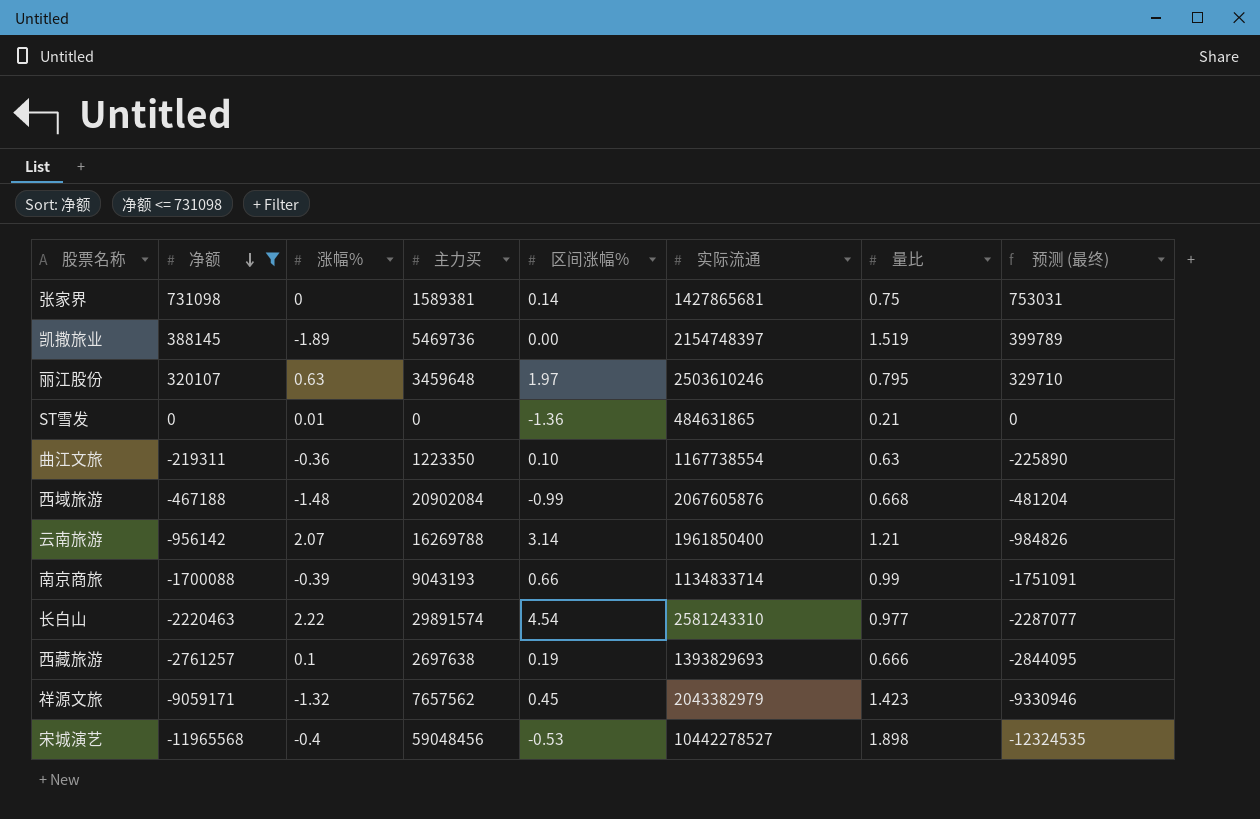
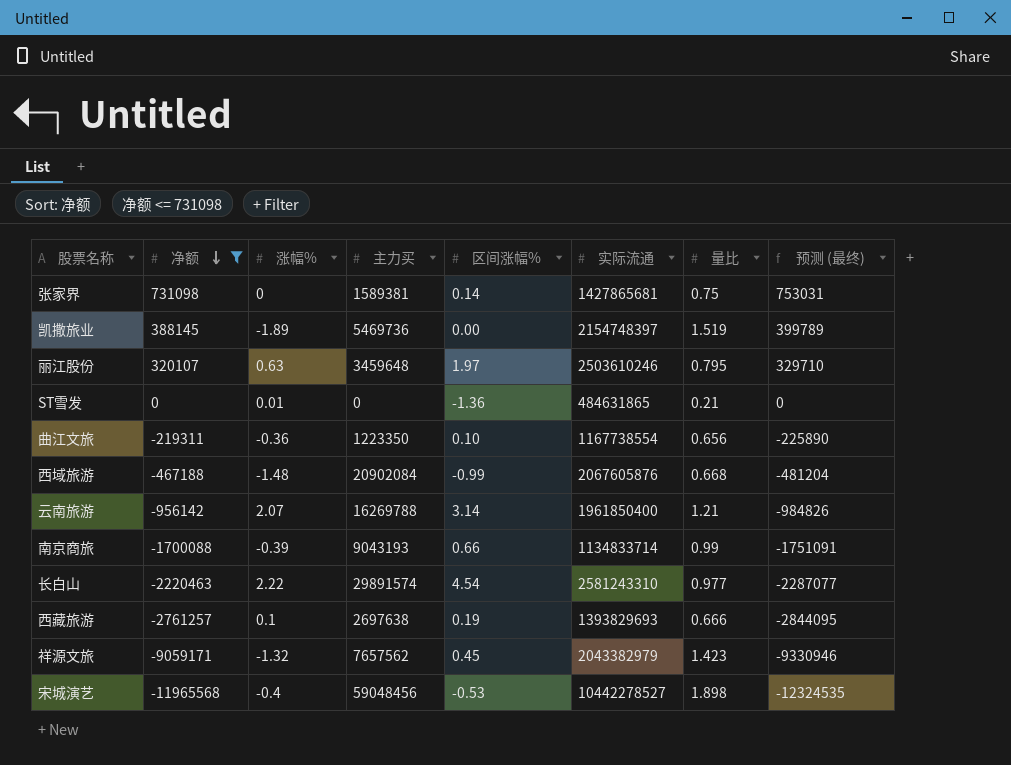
曲江文旅 | 量比: 0.63 -> 0.656

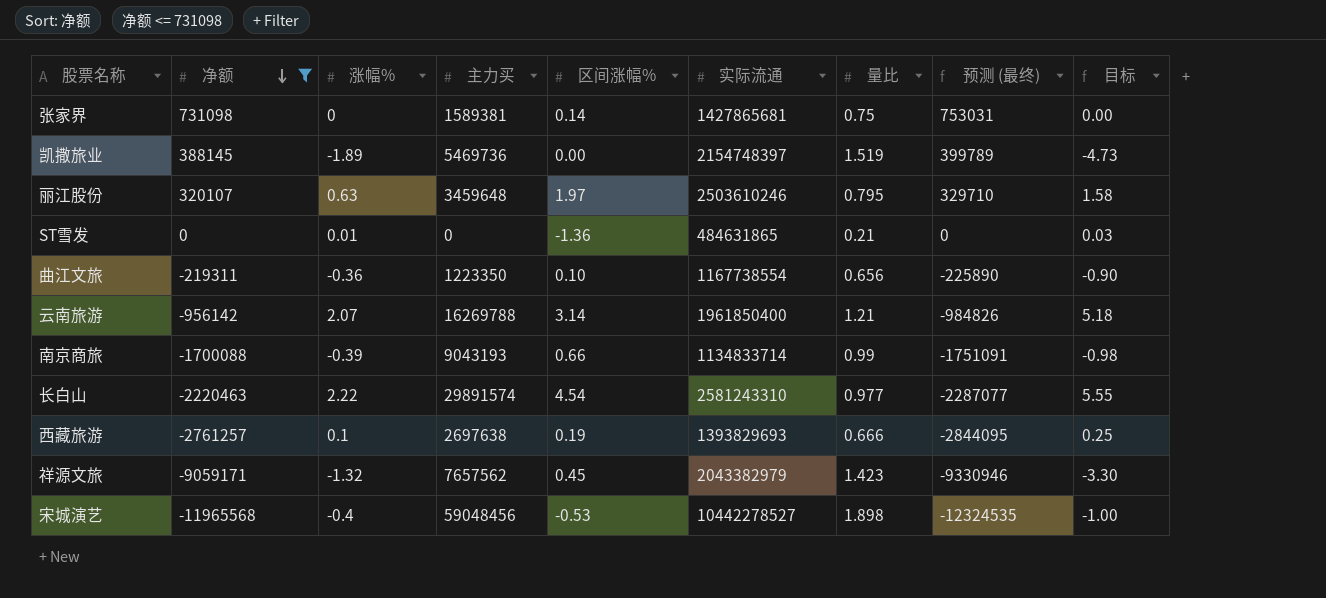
column 目标 | formula: none -> [涨幅%] * 2.5
row 西域旅游: -467188 | -1.48 | 20902084 | -0.99 | 2067605876 | 0.668 | -481204 -> none

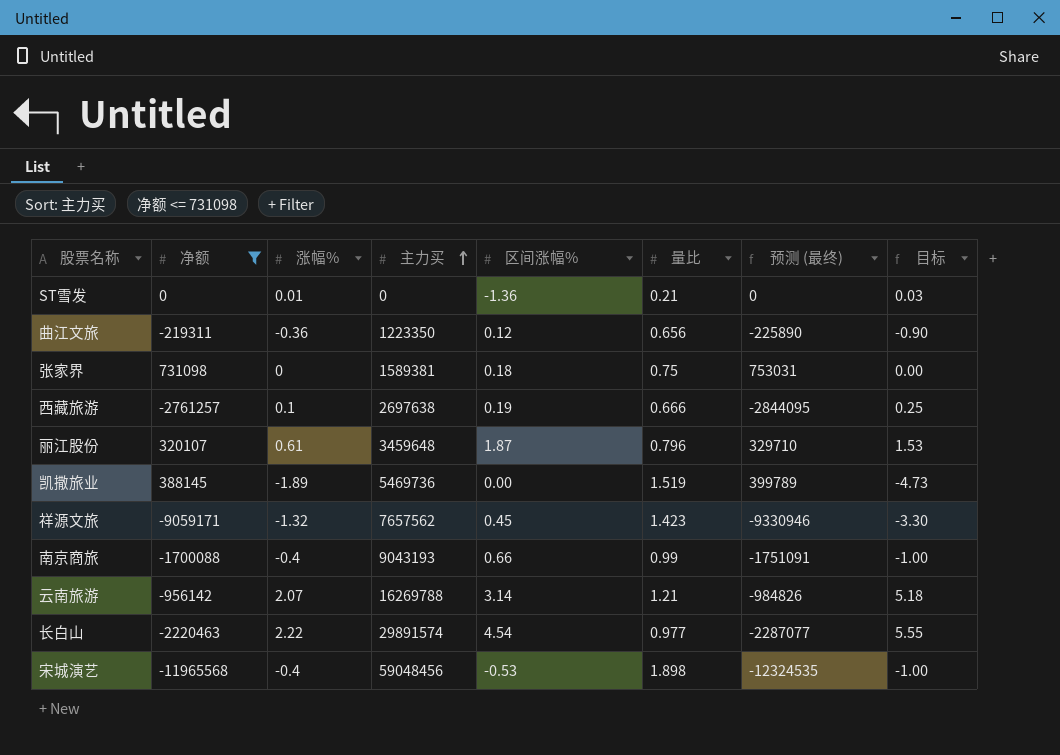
row order: 净额 descending -> 主力买 ascending
column 实际流通 | position: 6 -> none
曲江文旅 | 区间涨幅%: 0.10 -> 0.12
张家界 | 区间涨幅%: 0.14 -> 0.18
丽江股份 | 涨幅%: 0.63 -> 0.61
丽江股份 | 区间涨幅%: 1.97 -> 1.87
丽江股份 | 量比: 0.795 -> 0.796
丽江股份 | 目标: 1.58 -> 1.53
南京商旅 | 涨幅%: -0.39 -> -0.4
南京商旅 | 目标: -0.98 -> -1.00

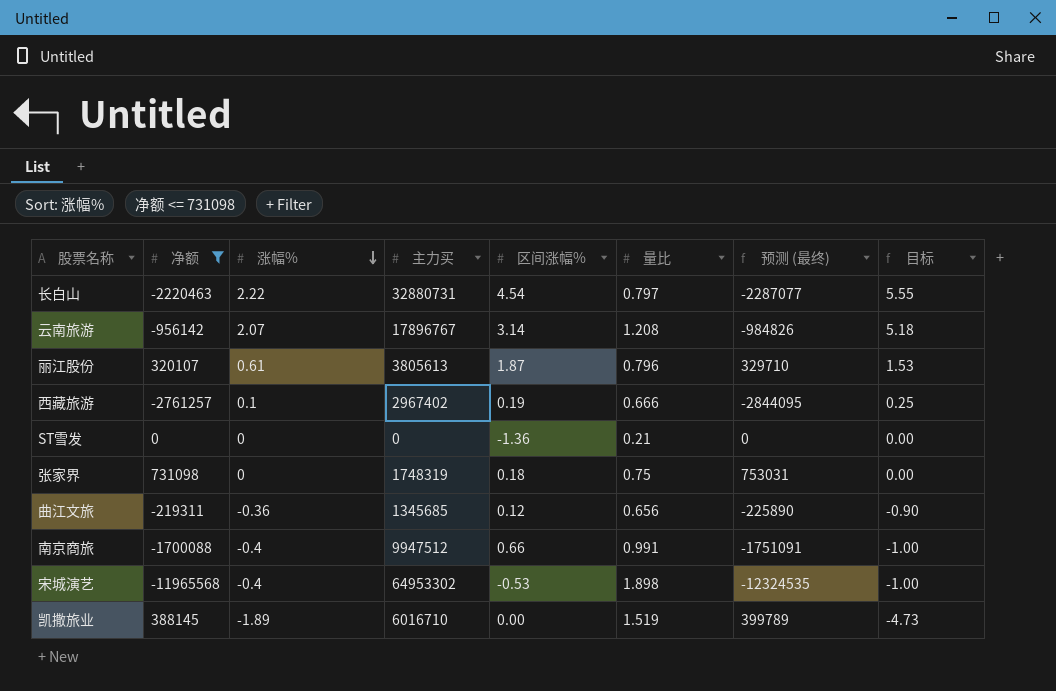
row order: 主力买 ascending -> 涨幅% descending
row 祥源文旅: -9059171 | -1.32 | 7657562 | 0.45 | 1.423 | -9330946 | -3.30 -> none
长白山 | 主力买: 29891574 -> 32880731
长白山 | 量比: 0.977 -> 0.797
云南旅游 | 主力买: 16269788 -> 17896767
云南旅游 | 量比: 1.21 -> 1.208
丽江股份 | 主力买: 3459648 -> 3805613
西藏旅游 | 主力买: 2697638 -> 2967402
ST雪发 | 涨幅%: 0.01 -> 0
ST雪发 | 目标: 0.03 -> 0.00
张家界 | 主力买: 1589381 -> 1748319
曲江文旅 | 主力买: 1223350 -> 1345685
南京商旅 | 主力买: 9043193 -> 9947512
南京商旅 | 量比: 0.99 -> 0.991
宋城演艺 | 主力买: 59048456 -> 64953302
凯撒旅业 | 主力买: 5469736 -> 6016710

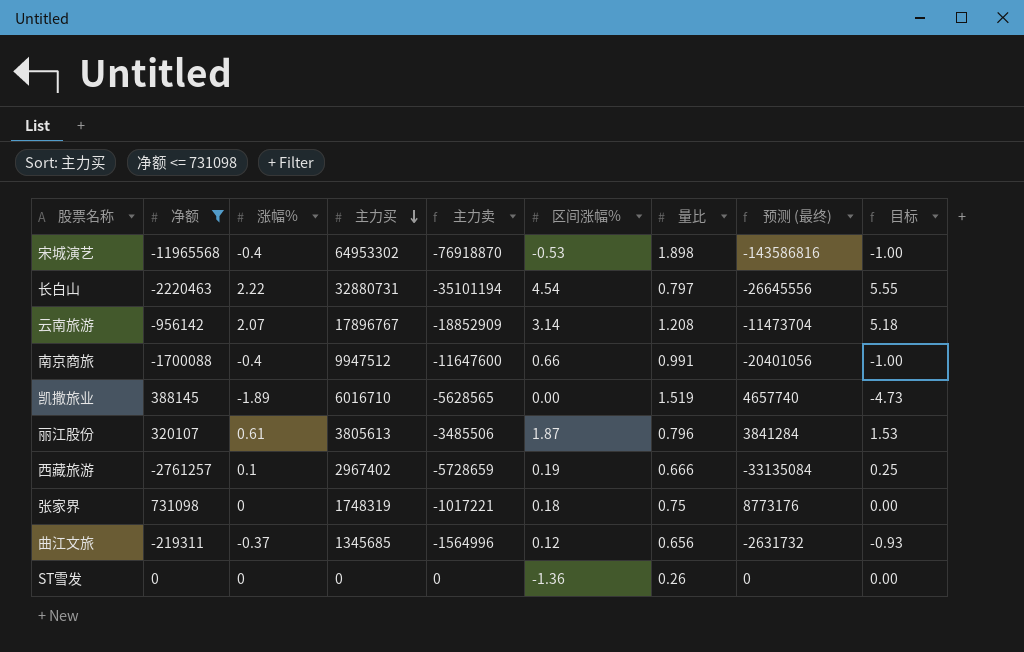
row order: 涨幅% descending -> 主力买 descending
column 主力卖 | formula: none -> [净额] - [主力买]
column 预测 (最终) | formula: [净额] * 1.03 -> [净额] * 12
曲江文旅 | 涨幅%: -0.36 -> -0.37
曲江文旅 | 目标: -0.90 -> -0.93
ST雪发 | 量比: 0.21 -> 0.26

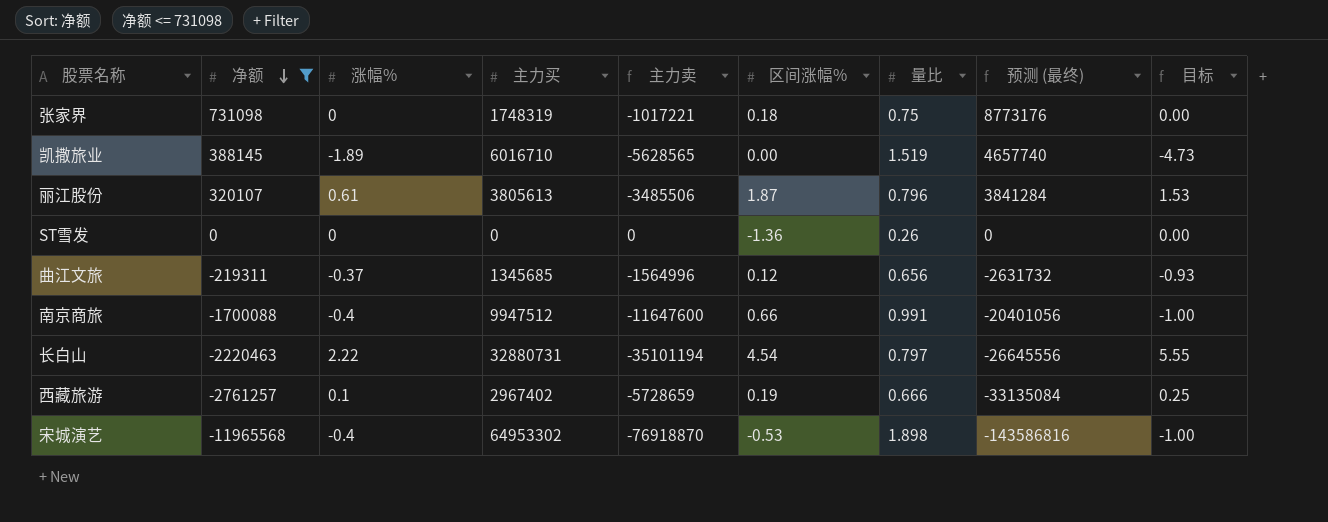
row order: 主力买 descending -> 净额 descending
row 云南旅游: -956142 | 2.07 | 17896767 | -18852909 | 3.14 | 1.208 | -11473704 | 5.18 -> none

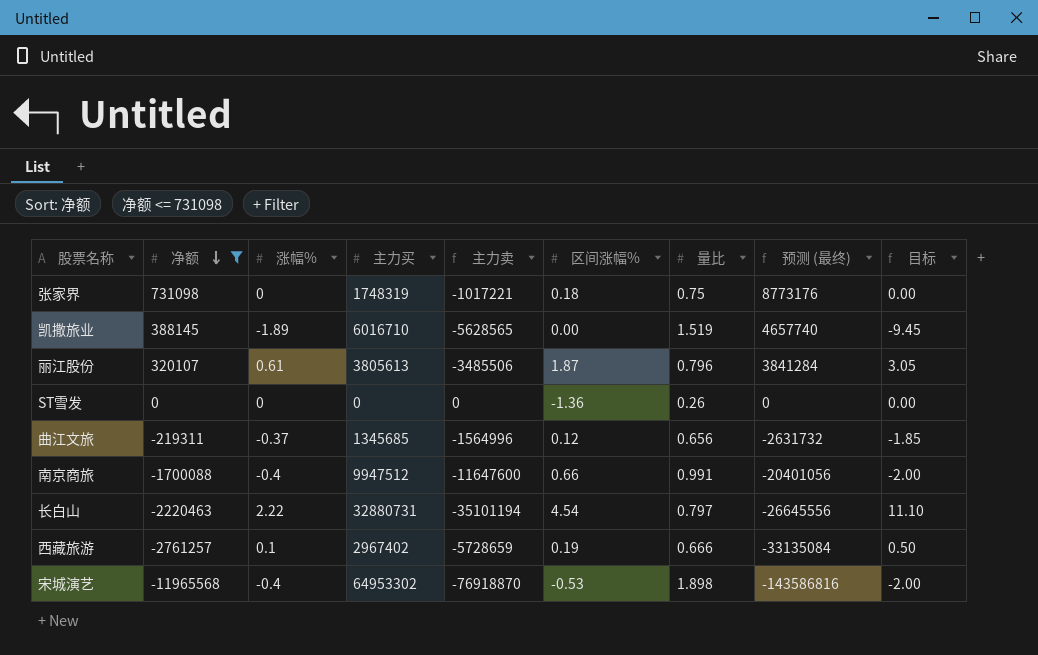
column 目标 | formula: [涨幅%] * 2.5 -> [涨幅%] * 5

